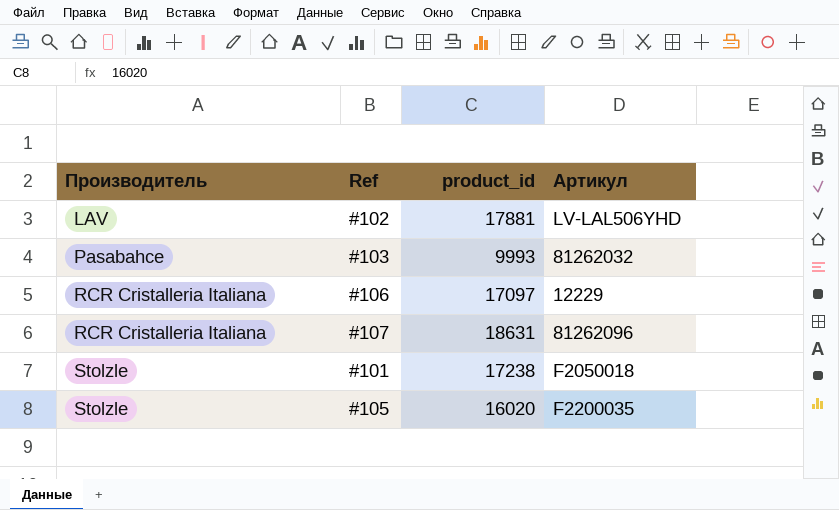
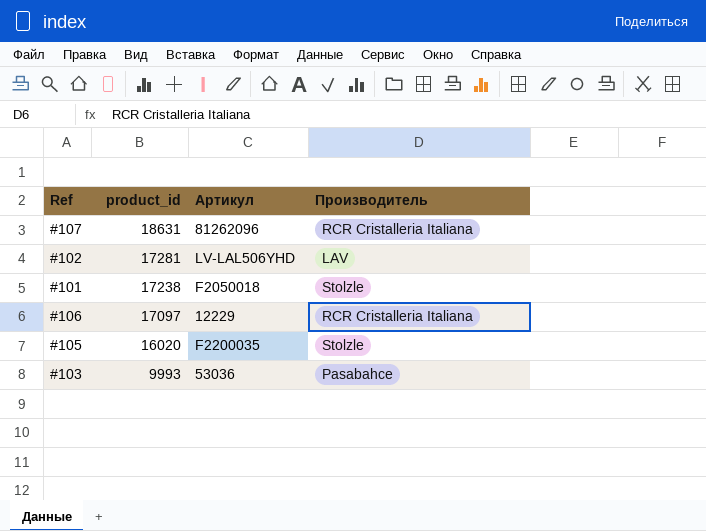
row order: Производитель ascending -> product_id descending
column Производитель | position: 1 -> 4
#102 | product_id: 17881 -> 17281
#103 | Артикул: 81262032 -> 53036

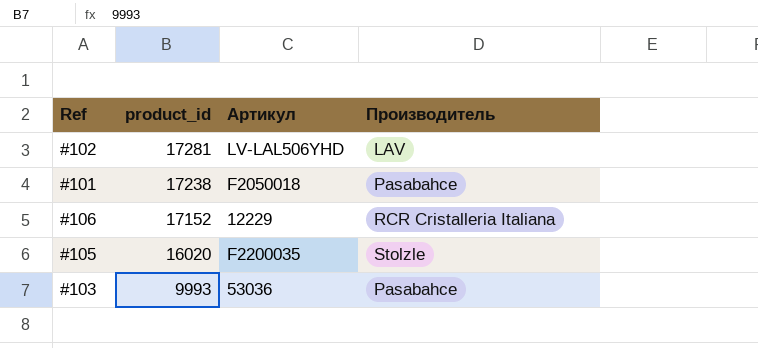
row #107: 18631 | 81262096 | RCR Cristalleria Italiana -> none
#101 | Производитель: Stolzle -> Pasabahce
#106 | product_id: 17097 -> 17152

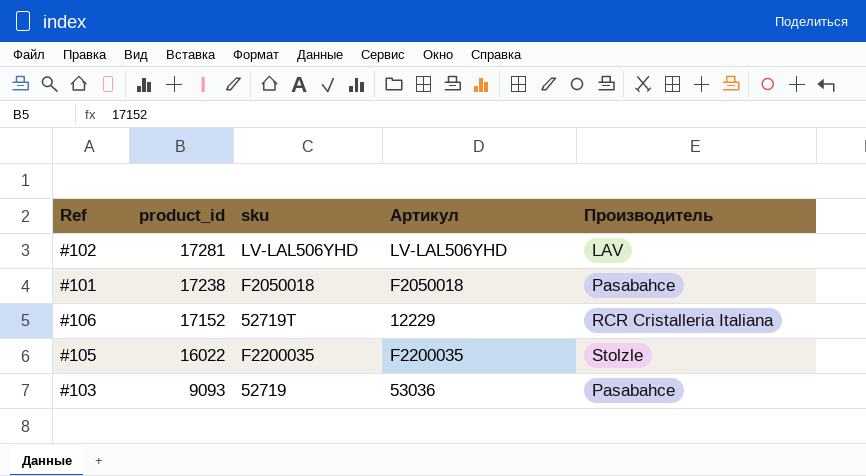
column sku | position: none -> 3
#105 | product_id: 16020 -> 16022
#103 | product_id: 9993 -> 9093

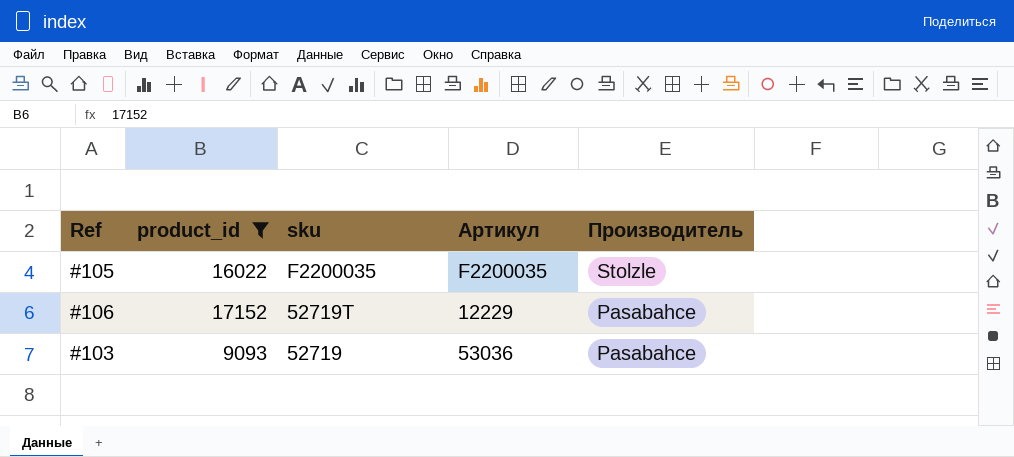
filter: none -> product_id <= 17152
row order: product_id descending -> sku descending
#106 | Производитель: RCR Cristalleria Italiana -> Pasabahce

